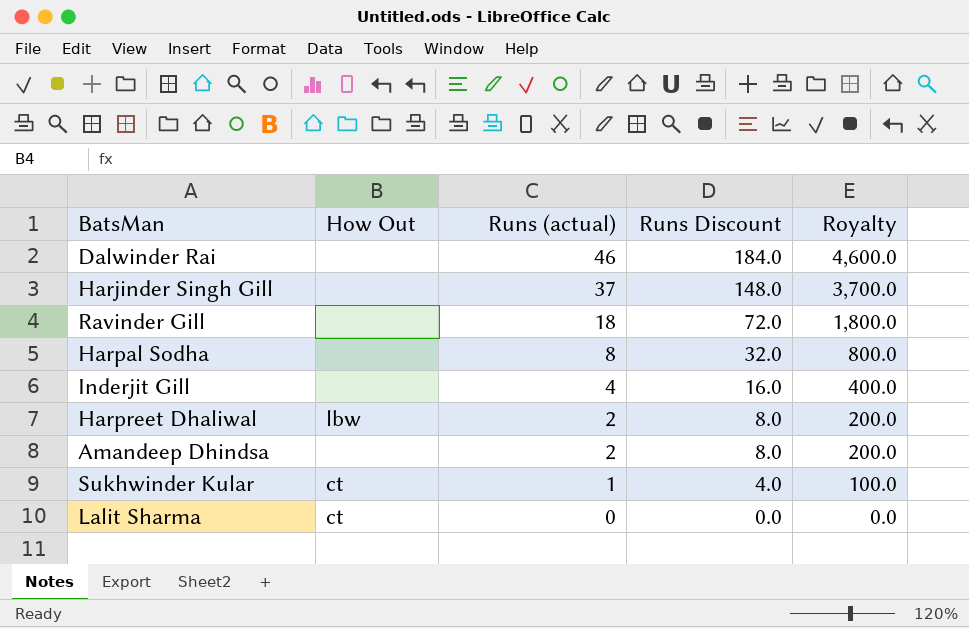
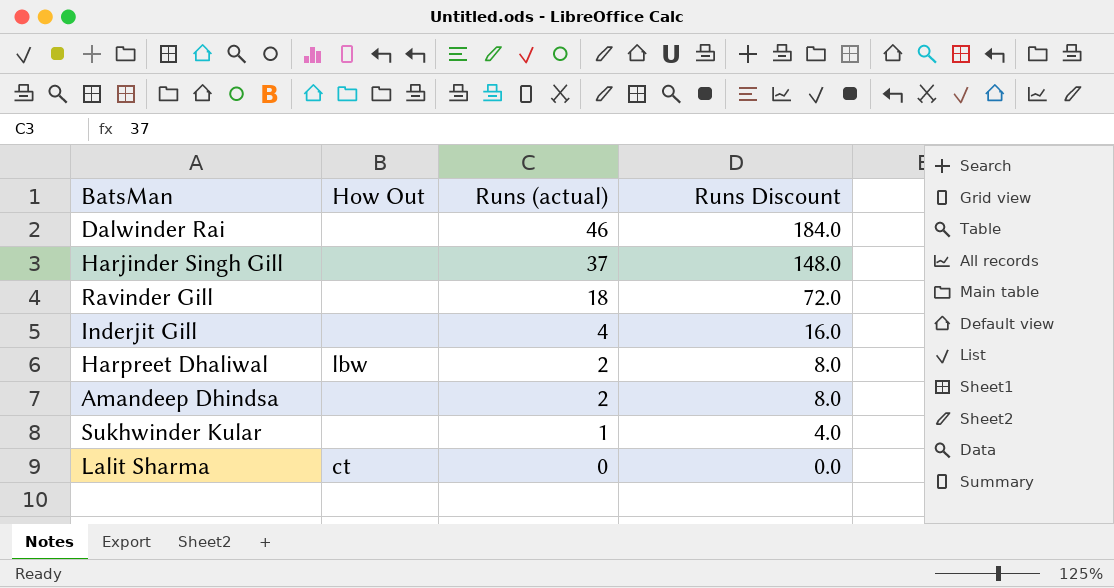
column Royalty | formula: [Runs (actual)] * 100 -> none
row Harpal Sodha: none | 8 | 32.0 | 800.0 -> none
Sukhwinder Kular | How Out: ct -> none

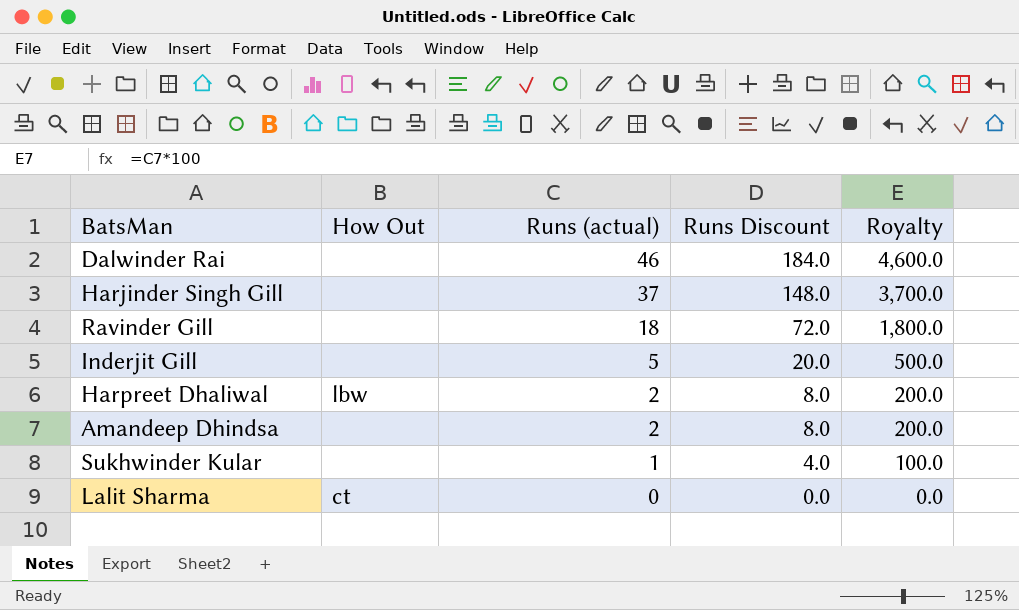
column Royalty | formula: none -> [Runs (actual)] * 100
Inderjit Gill | Runs (actual): 4 -> 5
Inderjit Gill | Runs Discount: 16.0 -> 20.0

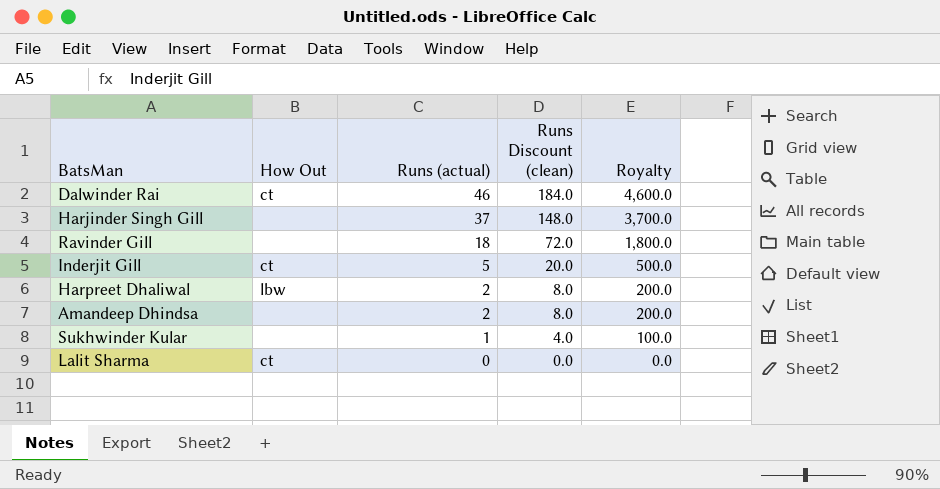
column name: Runs Discount -> Runs Discount (clean)
Dalwinder Rai | How Out: none -> ct
Inderjit Gill | How Out: none -> ct

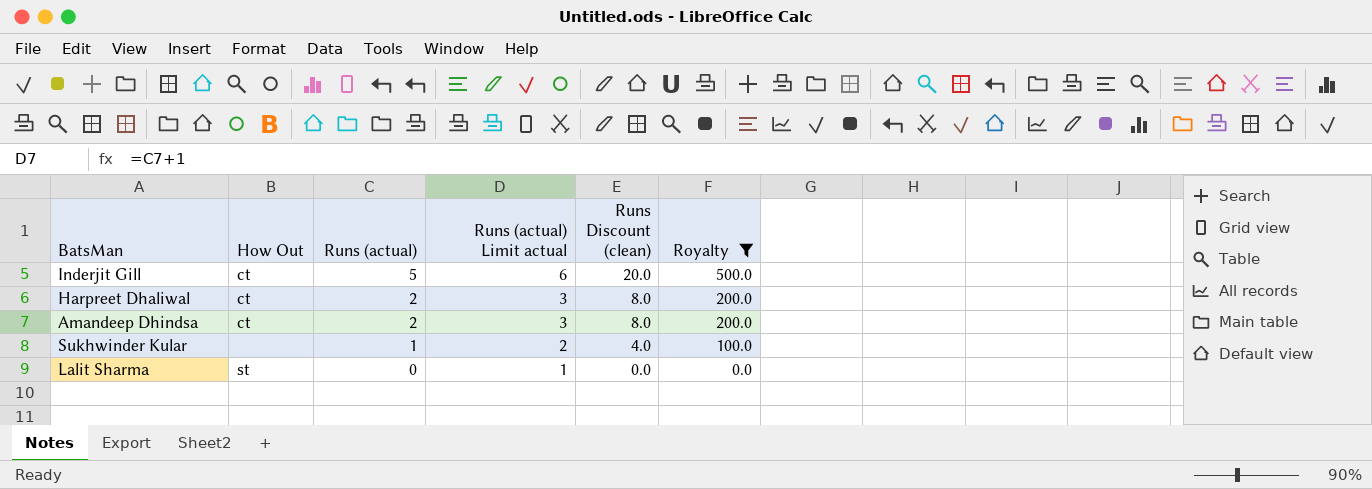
filter: none -> Royalty <= 500.0
column Runs (actual) Limit actual | formula: none -> [Runs (actual)] + 1
Harpreet Dhaliwal | How Out: lbw -> ct
Amandeep Dhindsa | How Out: none -> ct
Lalit Sharma | How Out: ct -> st

